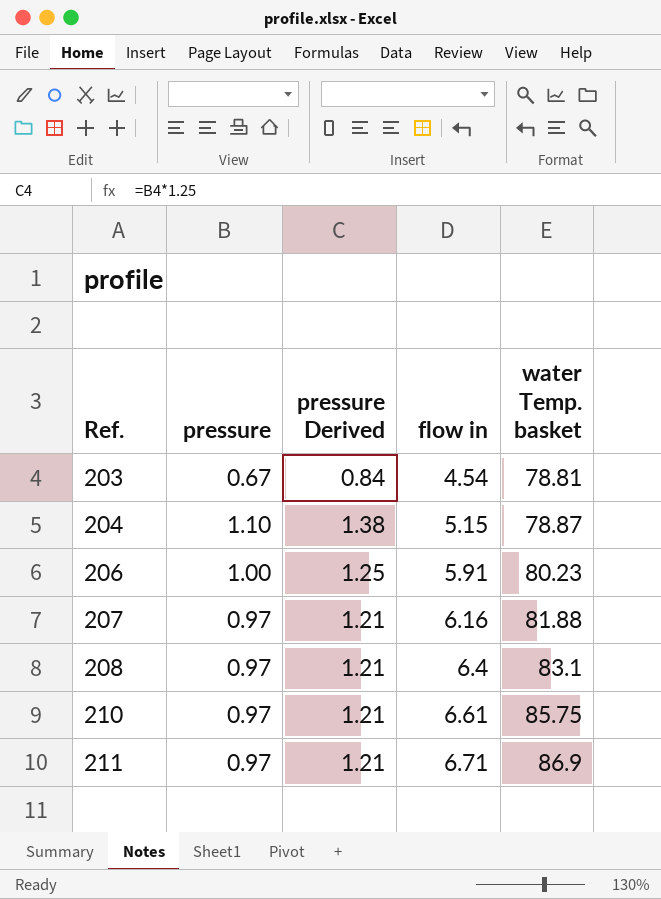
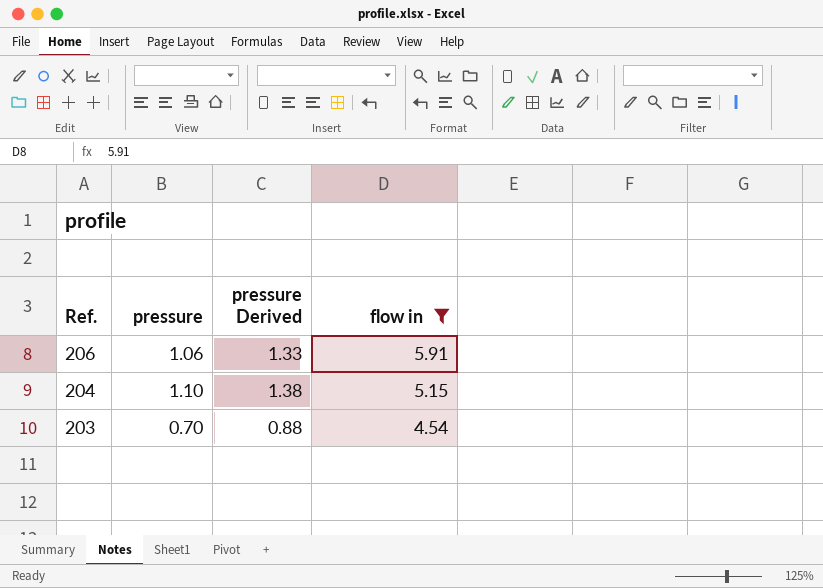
filter: none -> flow in <= 5.91
row order: Ref. ascending -> Ref. descending
column water Temp. basket | position: 5 -> none
206 | pressure: 1.00 -> 1.06
206 | pressure Derived: 1.25 -> 1.33
203 | pressure: 0.67 -> 0.70
203 | pressure Derived: 0.84 -> 0.88

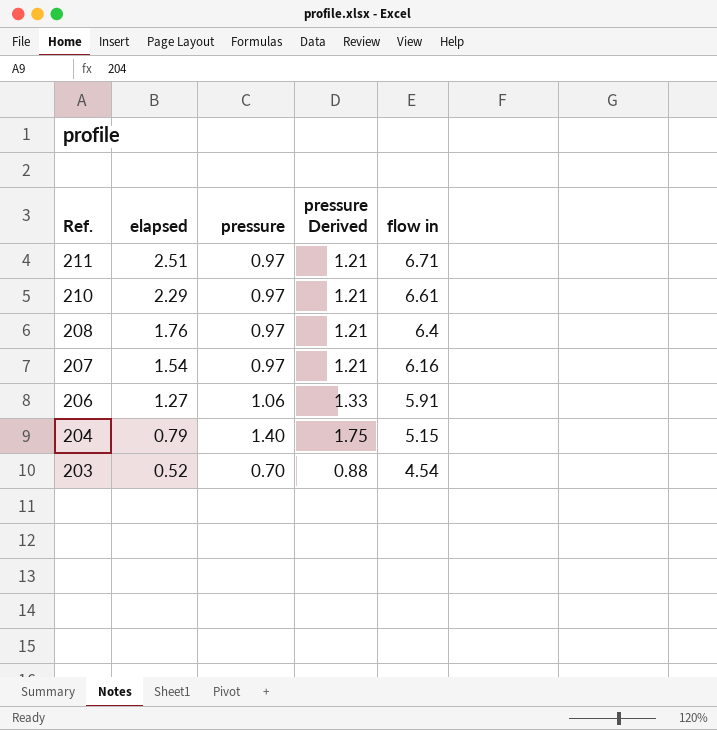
filter: flow in <= 5.91 -> none
column elapsed | position: none -> 2
204 | pressure: 1.10 -> 1.40
204 | pressure Derived: 1.38 -> 1.75

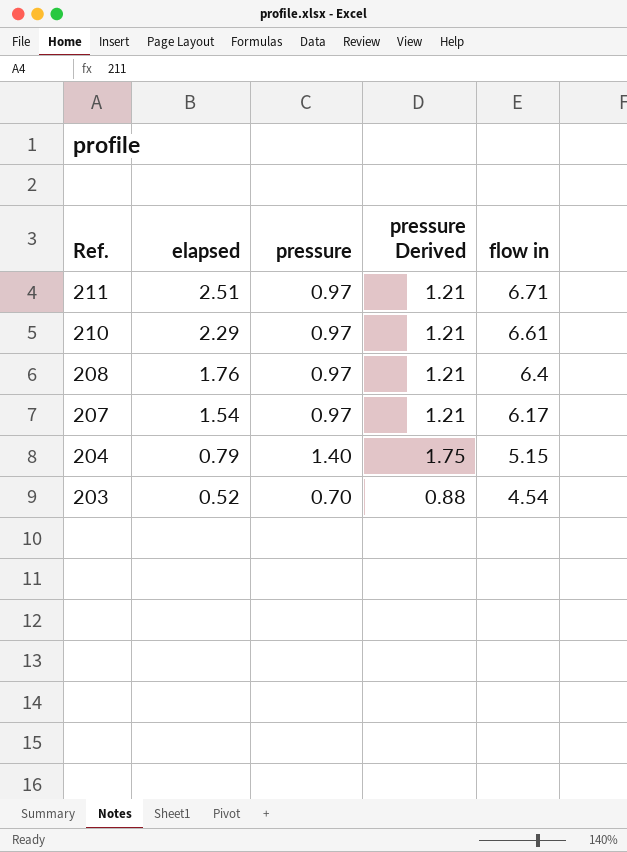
row 206: 1.27 | 1.06 | 1.33 | 5.91 -> none
207 | flow in: 6.16 -> 6.17

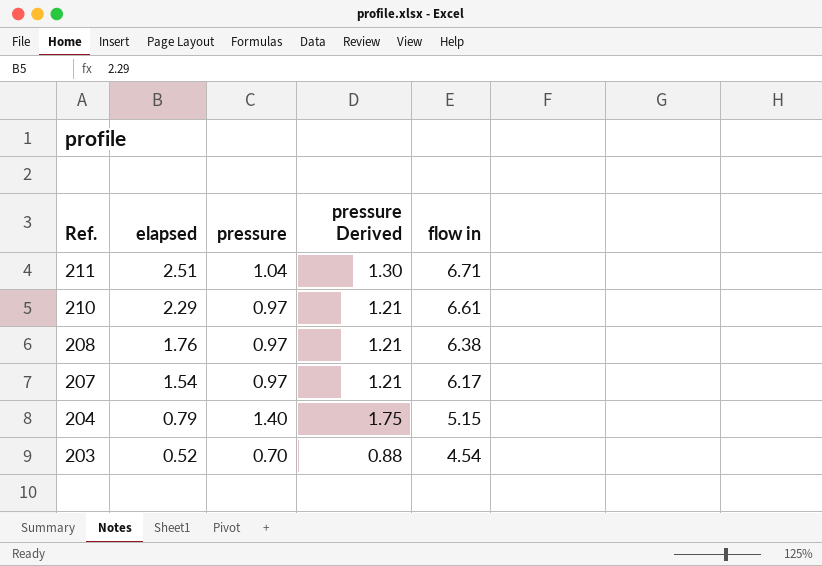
211 | pressure: 0.97 -> 1.04
211 | pressure Derived: 1.21 -> 1.30
208 | flow in: 6.4 -> 6.38

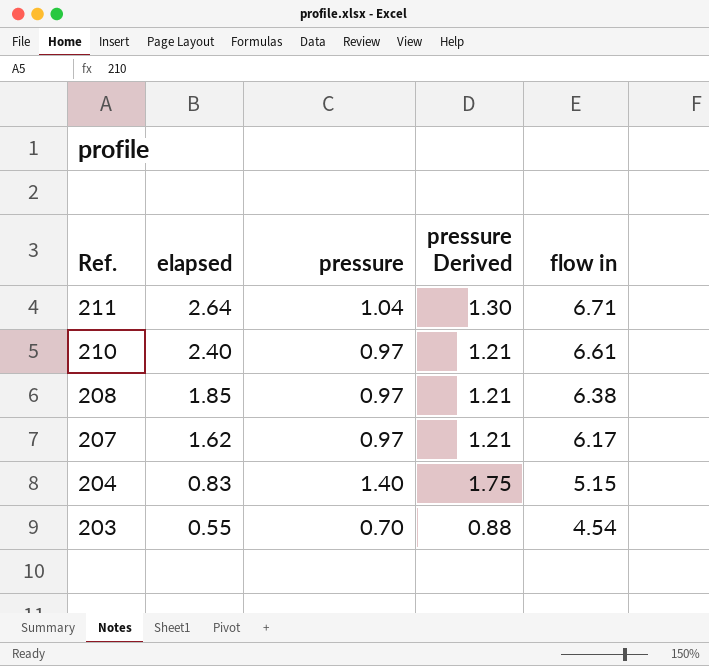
211 | elapsed: 2.51 -> 2.64
210 | elapsed: 2.29 -> 2.40
208 | elapsed: 1.76 -> 1.85
207 | elapsed: 1.54 -> 1.62
204 | elapsed: 0.79 -> 0.83
203 | elapsed: 0.52 -> 0.55

